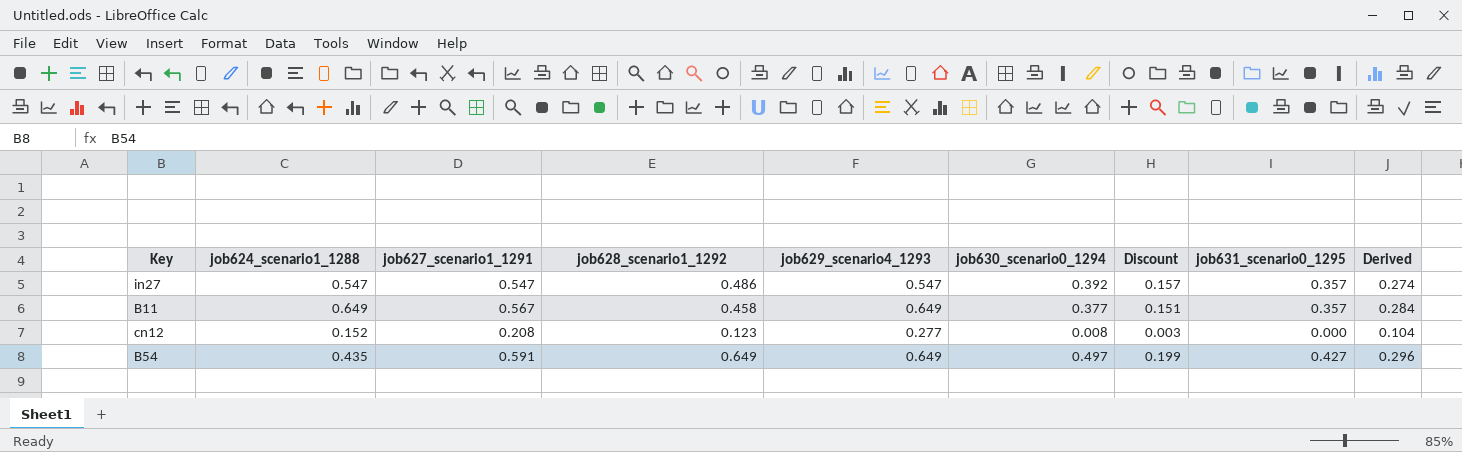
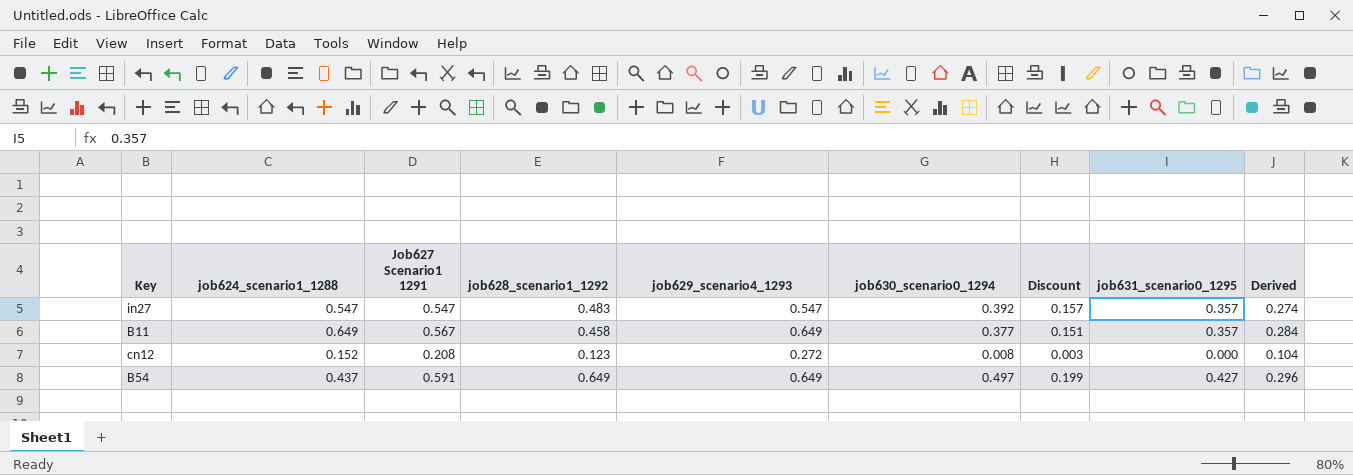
column name: job627_scenario1_1291 -> Job627 Scenario1 1291
in27 | job628_scenario1_1292: 0.486 -> 0.483
cn12 | job629_scenario4_1293: 0.277 -> 0.272
B54 | job624_scenario1_1288: 0.435 -> 0.437

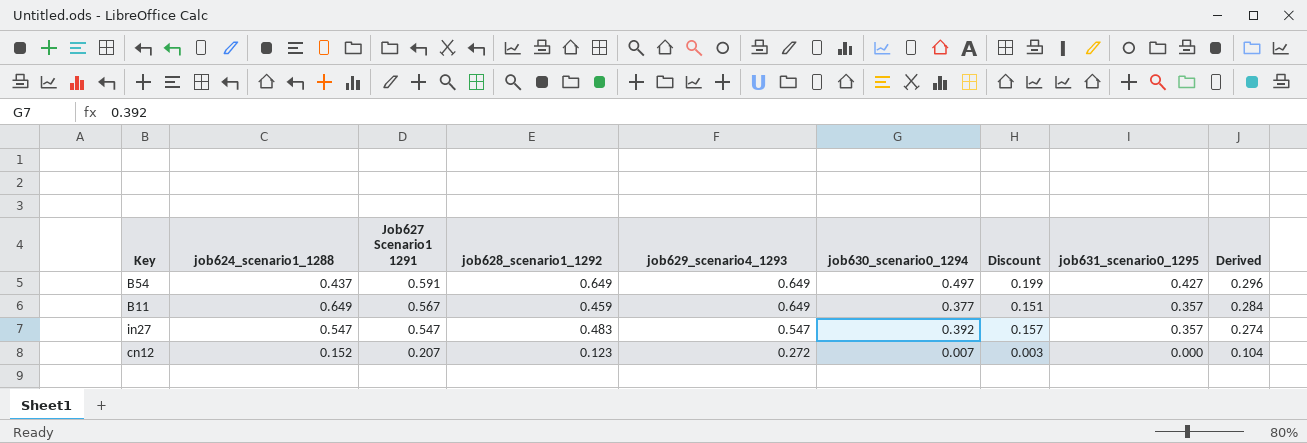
row order: none -> Job627 Scenario1 1291 descending
B11 | job628_scenario1_1292: 0.458 -> 0.459
cn12 | Job627 Scenario1 1291: 0.208 -> 0.207
cn12 | job630_scenario0_1294: 0.008 -> 0.007

